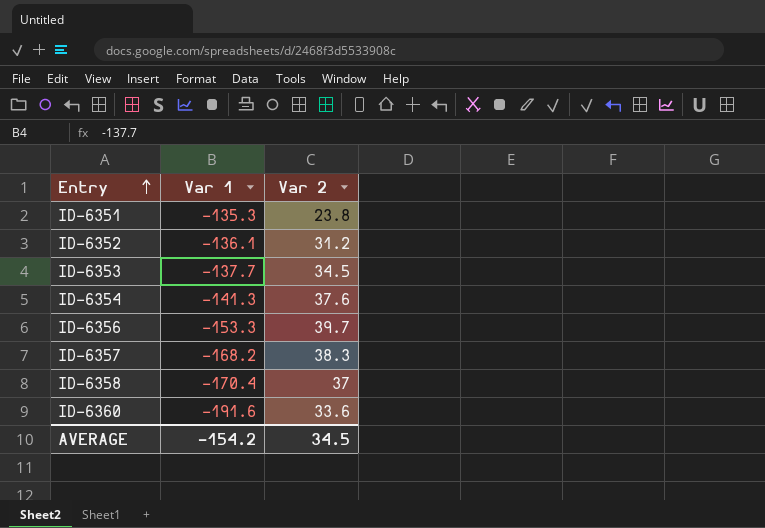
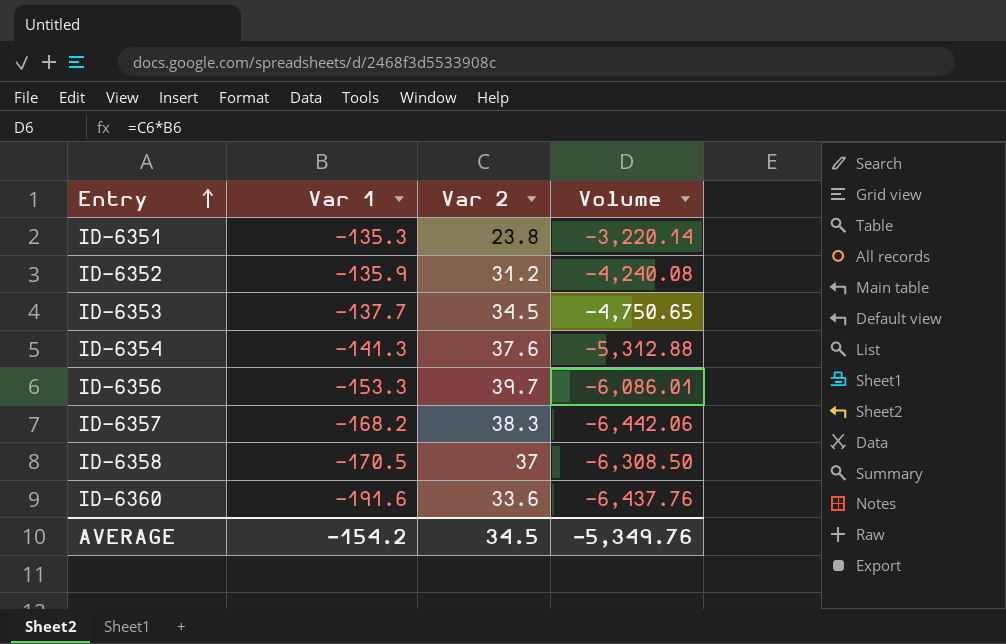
column Volume | formula: none -> [Var 1] * [Var 2]
ID-6352 | Var 1: -136.1 -> -135.9
ID-6358 | Var 1: -170.4 -> -170.5

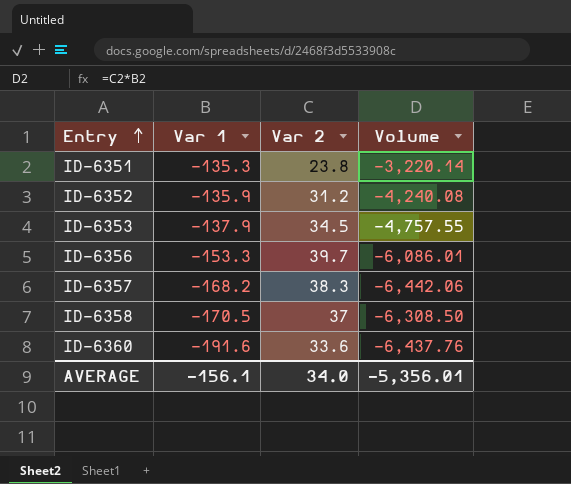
row ID-6354: -141.3 | 37.6 | -5,312.88 -> none
ID-6353 | Var 1: -137.7 -> -137.9
ID-6353 | Volume: -4,750.65 -> -4,757.55
AVERAGE | Var 1: -154.2 -> -156.1
AVERAGE | Var 2: 34.5 -> 34.0
AVERAGE | Volume: -5,349.76 -> -5,356.01

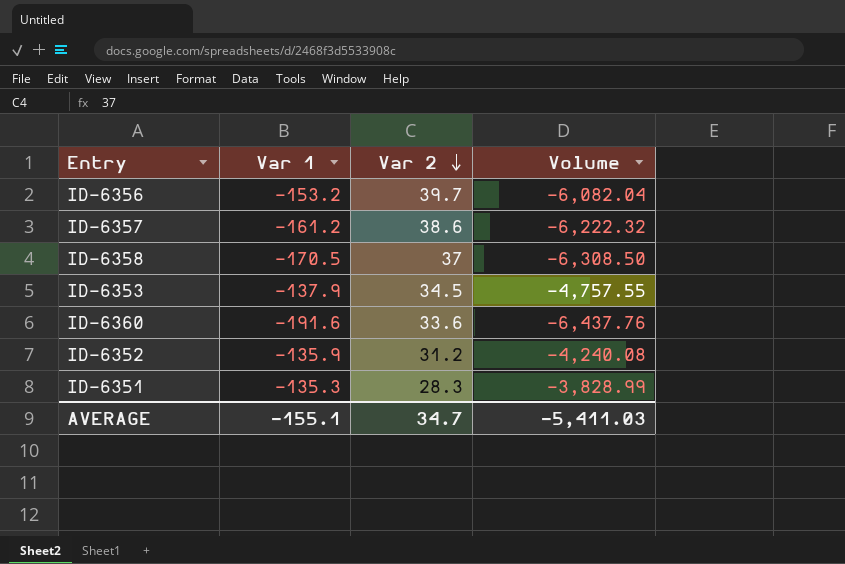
row order: Entry ascending -> Var 2 descending
ID-6356 | Var 1: -153.3 -> -153.2
ID-6356 | Volume: -6,086.01 -> -6,082.04
ID-6357 | Var 1: -168.2 -> -161.2
ID-6357 | Var 2: 38.3 -> 38.6
ID-6357 | Volume: -6,442.06 -> -6,222.32
ID-6351 | Var 2: 23.8 -> 28.3
ID-6351 | Volume: -3,220.14 -> -3,828.99
AVERAGE | Var 1: -156.1 -> -155.1
AVERAGE | Var 2: 34.0 -> 34.7
AVERAGE | Volume: -5,356.01 -> -5,411.03

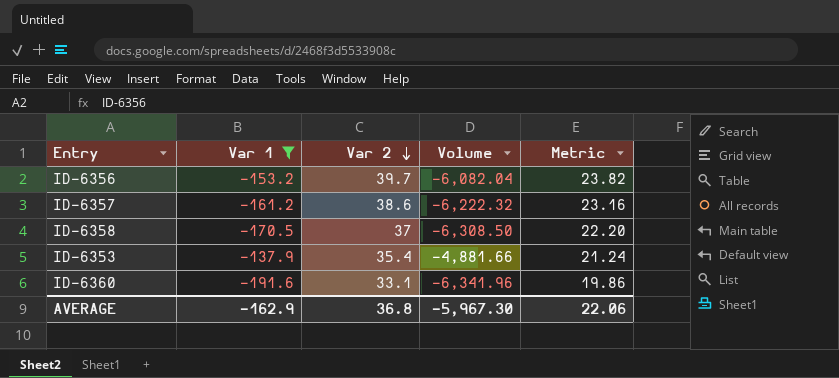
filter: none -> Var 1 <= -137.9
column Metric | formula: none -> [Var 2] * 0.6
ID-6353 | Var 2: 34.5 -> 35.4
ID-6353 | Volume: -4,757.55 -> -4,881.66
ID-6360 | Var 2: 33.6 -> 33.1
ID-6360 | Volume: -6,437.76 -> -6,341.96
AVERAGE | Var 1: -155.1 -> -162.9
AVERAGE | Var 2: 34.7 -> 36.8
AVERAGE | Volume: -5,411.03 -> -5,967.30

